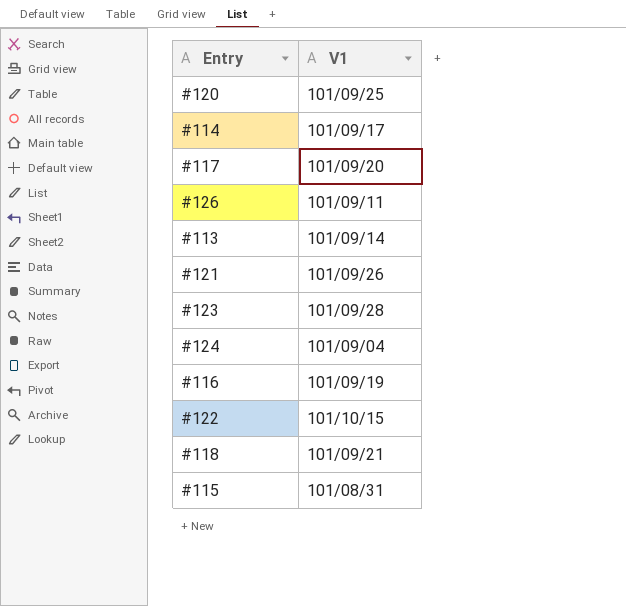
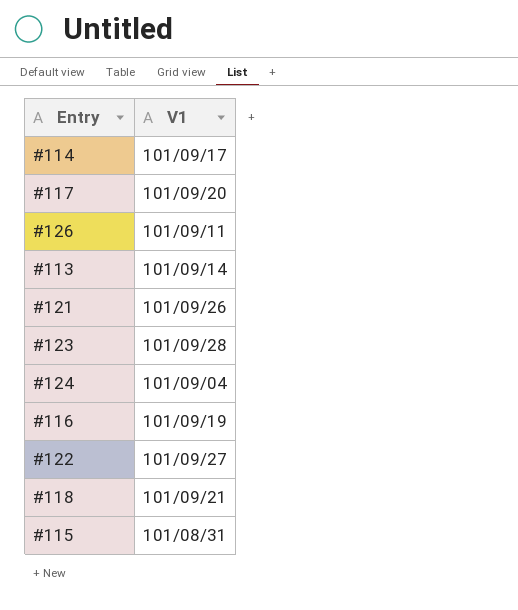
row #120: 101/09/25 -> none
#122 | V1: 101/10/15 -> 101/09/27

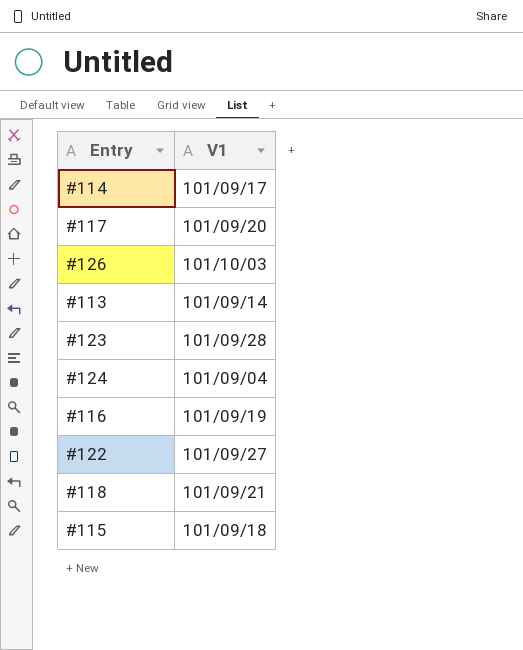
row #121: 101/09/26 -> none
#126 | V1: 101/09/11 -> 101/10/03
#115 | V1: 101/08/31 -> 101/09/18

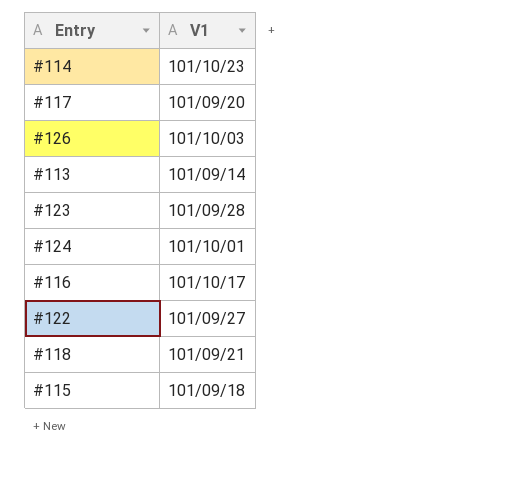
#114 | V1: 101/09/17 -> 101/10/23
#124 | V1: 101/09/04 -> 101/10/01
#116 | V1: 101/09/19 -> 101/10/17

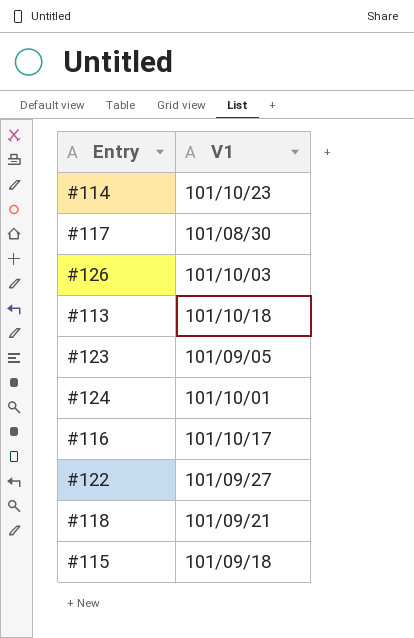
#117 | V1: 101/09/20 -> 101/08/30
#113 | V1: 101/09/14 -> 101/10/18
#123 | V1: 101/09/28 -> 101/09/05

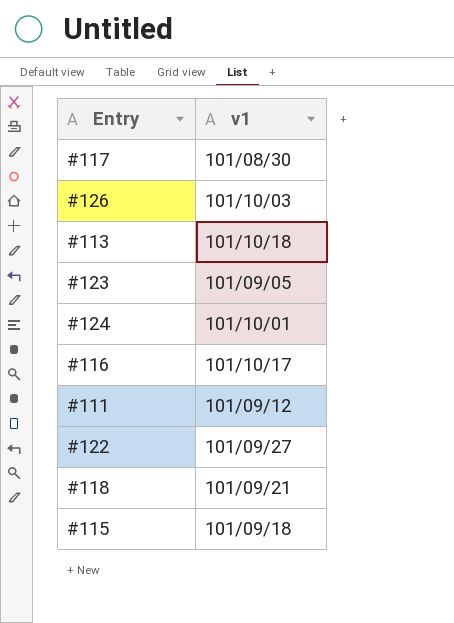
column name: V1 -> v1
row #114: 101/10/23 -> none
row #111: none -> 101/09/12

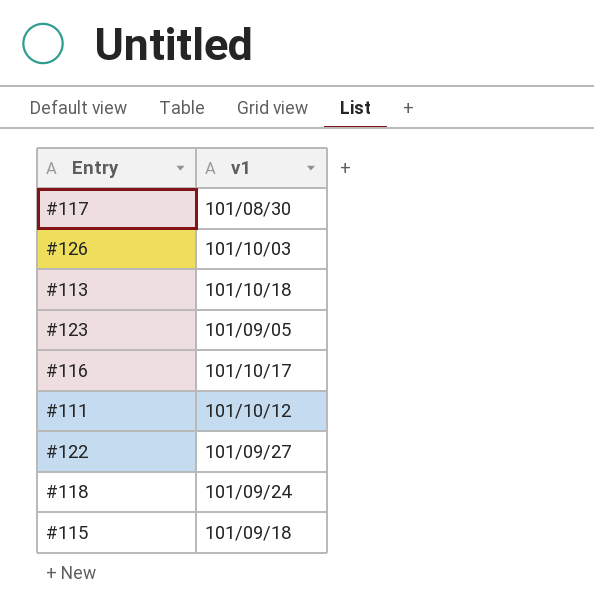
row #124: 101/10/01 -> none
#111 | v1: 101/09/12 -> 101/10/12
#118 | v1: 101/09/21 -> 101/09/24

